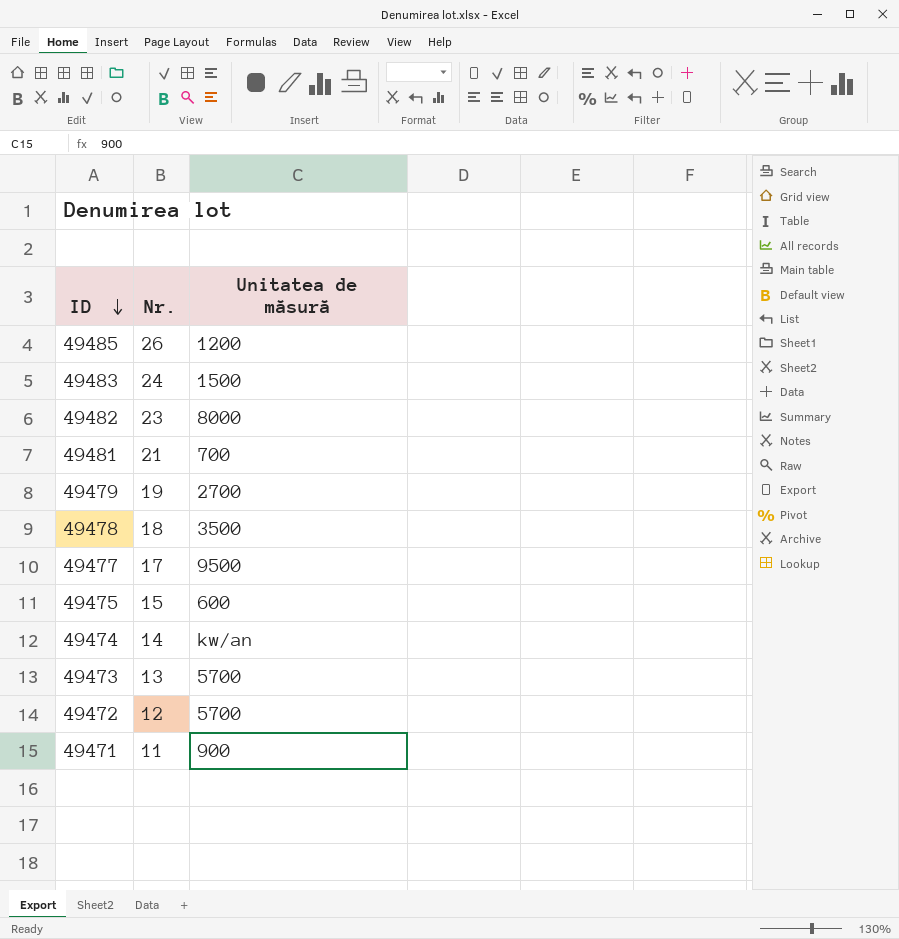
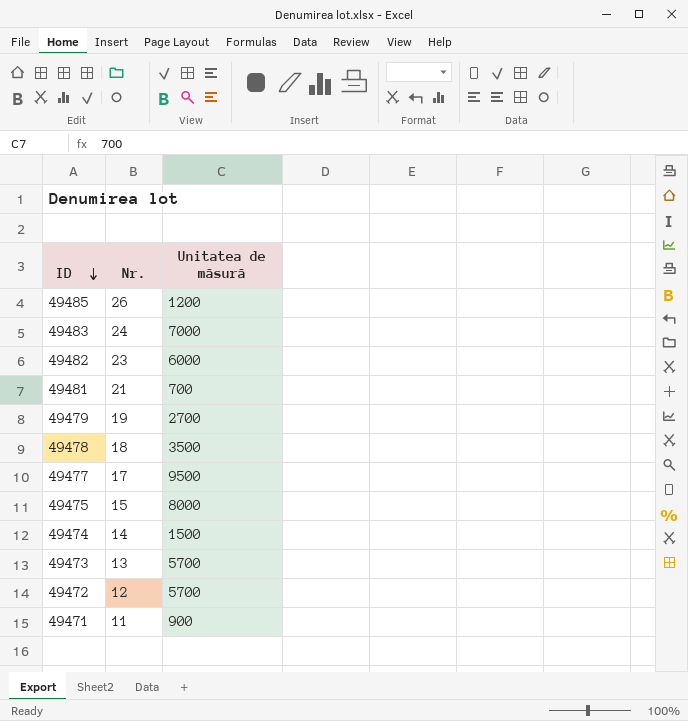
49483 | Unitatea de măsură: 1500 -> 7000
49482 | Unitatea de măsură: 8000 -> 6000
49475 | Unitatea de măsură: 600 -> 8000
49474 | Unitatea de măsură: kw/an -> 1500

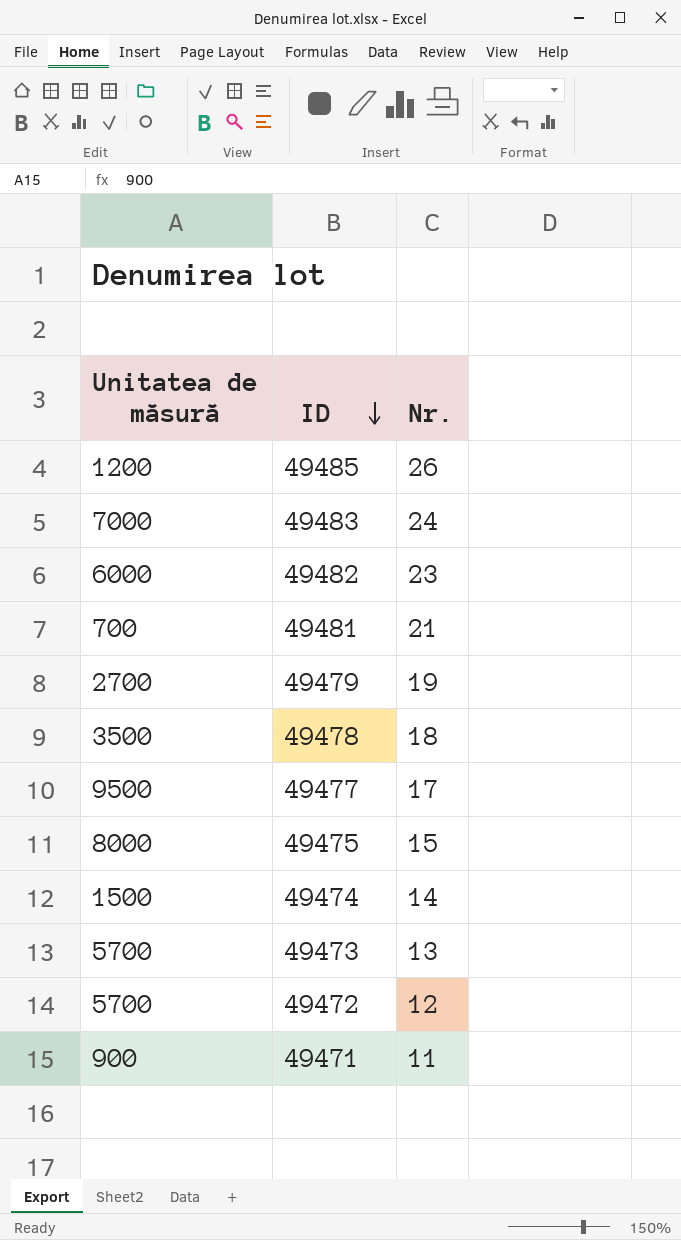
column Unitatea de măsură | position: 3 -> 1

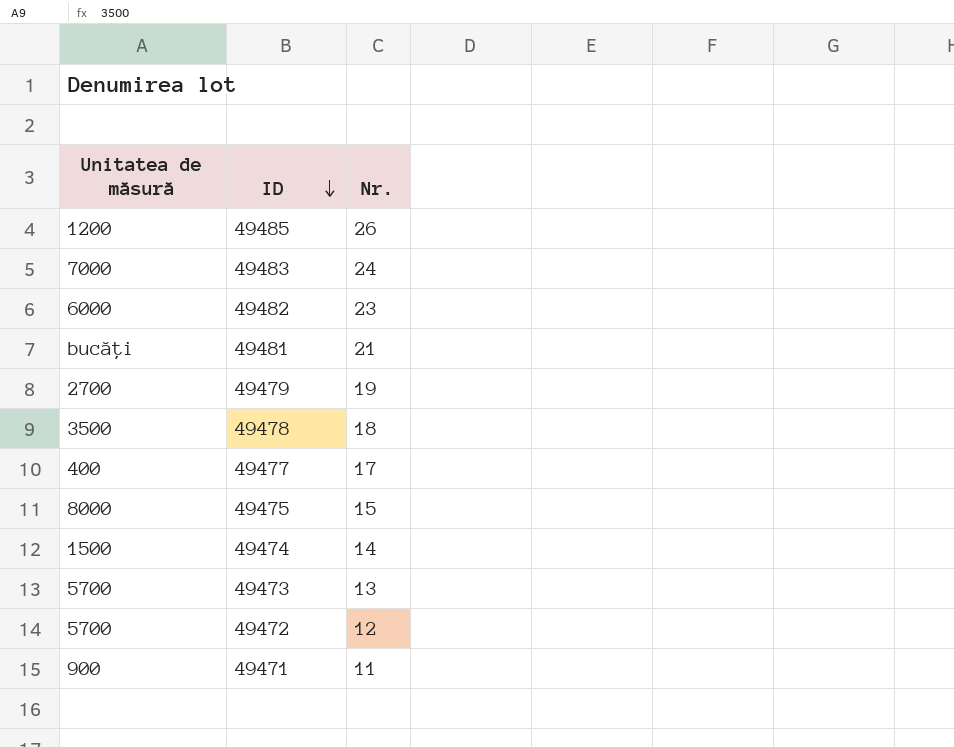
49481 | Unitatea de măsură: 700 -> bucăți
49477 | Unitatea de măsură: 9500 -> 400

